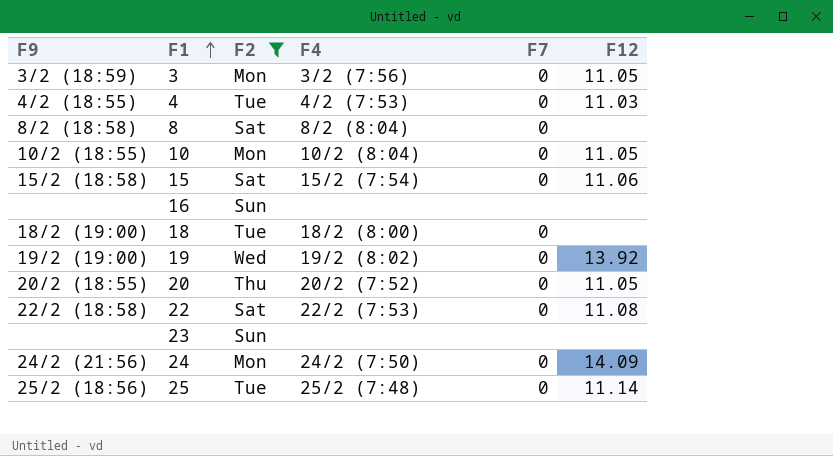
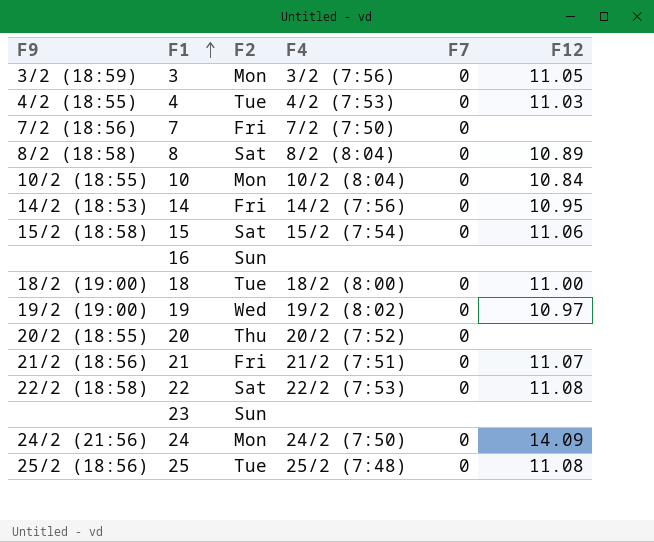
filter: F2 != Fri -> none
8 | F12: none -> 10.89
10 | F12: 11.05 -> 10.84
18 | F12: none -> 11.00
19 | F12: 13.92 -> 10.97
20 | F12: 11.05 -> none
25 | F12: 11.14 -> 11.08

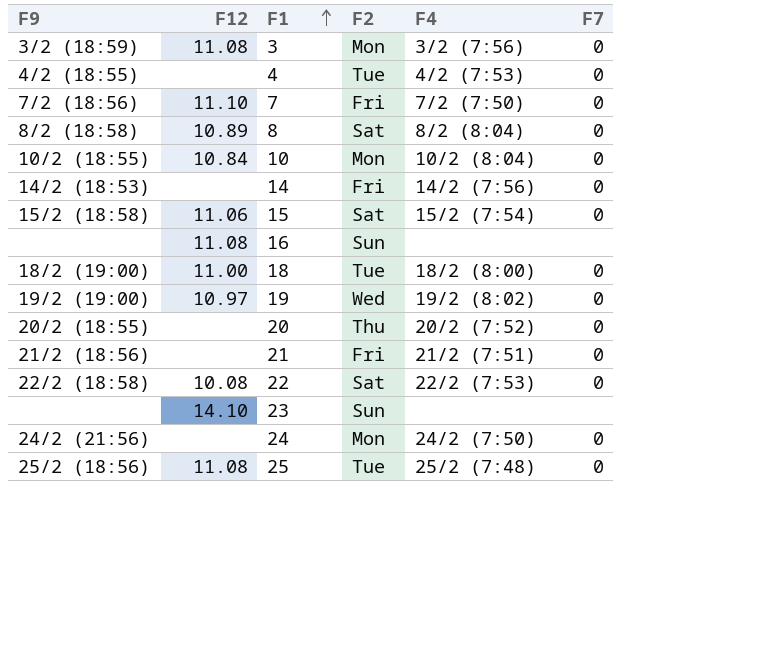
column F12 | position: 6 -> 2
3 | F12: 11.05 -> 11.08
4 | F12: 11.03 -> none
7 | F12: none -> 11.10
14 | F12: 10.95 -> none
16 | F12: none -> 11.08
21 | F12: 11.07 -> none
22 | F12: 11.08 -> 10.08
23 | F12: none -> 14.10
24 | F12: 14.09 -> none

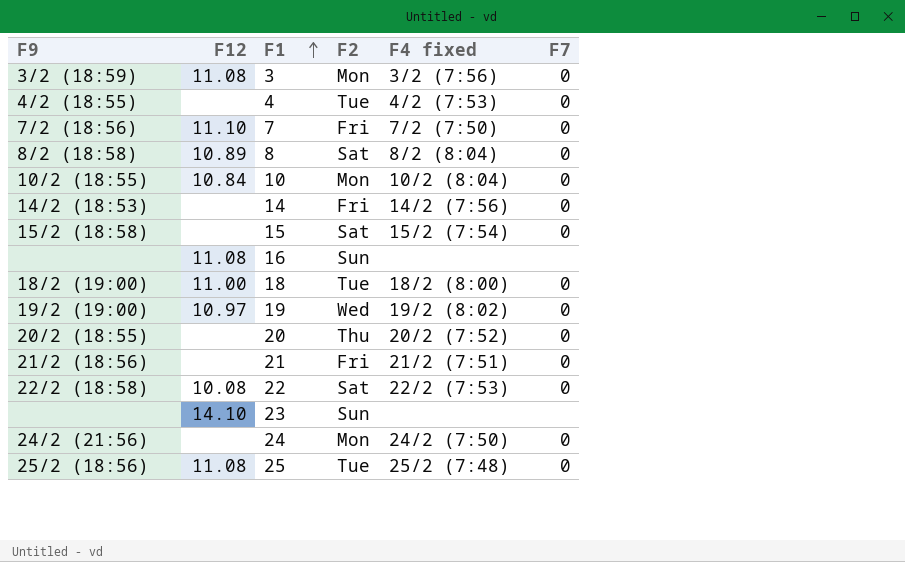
column name: F4 -> F4 fixed
15 | F12: 11.06 -> none

